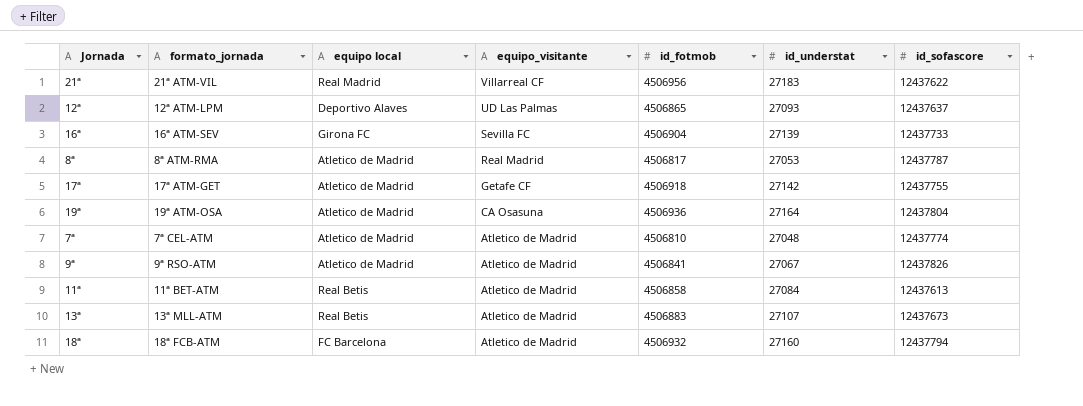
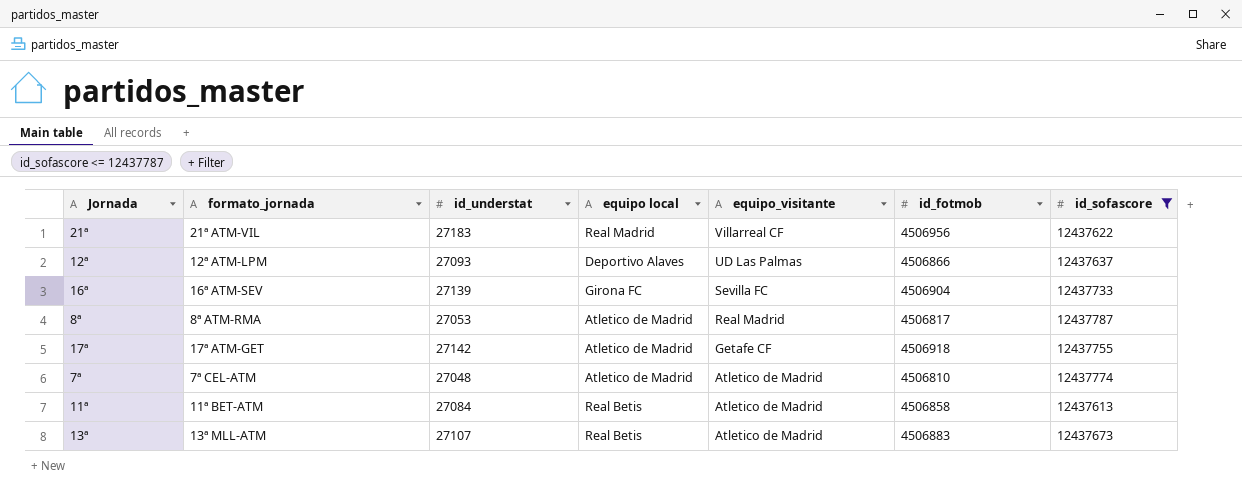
filter: none -> id_sofascore <= 12437787
column id_understat | position: 6 -> 3
12ª | id_fotmob: 4506865 -> 4506866

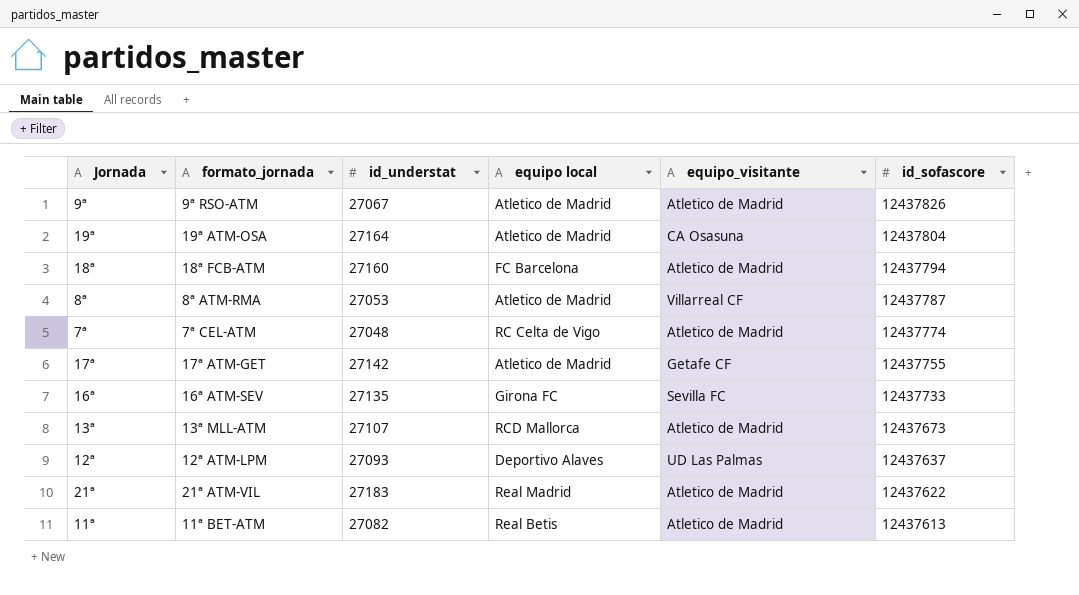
filter: id_sofascore <= 12437787 -> none
row order: equipo_visitante descending -> id_sofascore descending
column id_fotmob | position: 6 -> none
8ª | equipo_visitante: Real Madrid -> Villarreal CF
7ª | equipo local: Atletico de Madrid -> RC Celta de Vigo
16ª | id_understat: 27139 -> 27135
13ª | equipo local: Real Betis -> RCD Mallorca
21ª | equipo_visitante: Villarreal CF -> Atletico de Madrid
11ª | id_understat: 27084 -> 27082

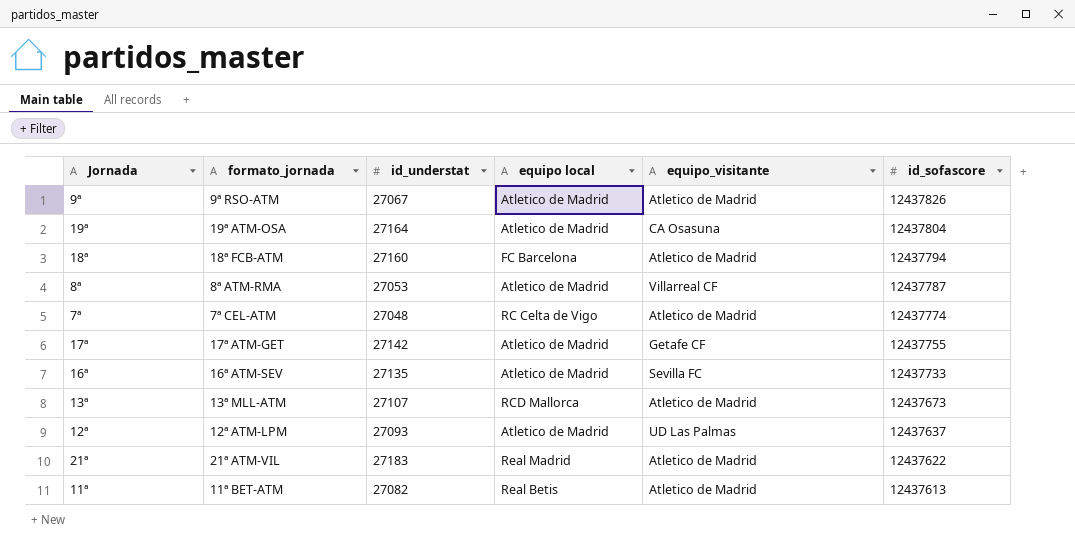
16ª | equipo local: Girona FC -> Atletico de Madrid
12ª | equipo local: Deportivo Alaves -> Atletico de Madrid

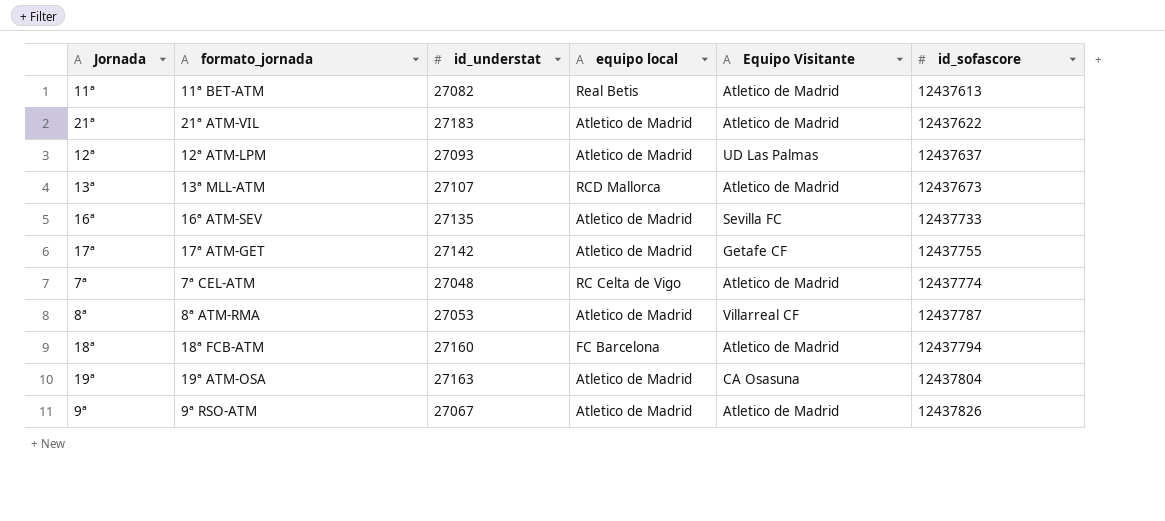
row order: id_sofascore descending -> id_sofascore ascending
column name: equipo_visitante -> Equipo Visitante
21ª | equipo local: Real Madrid -> Atletico de Madrid
19ª | id_understat: 27164 -> 27163

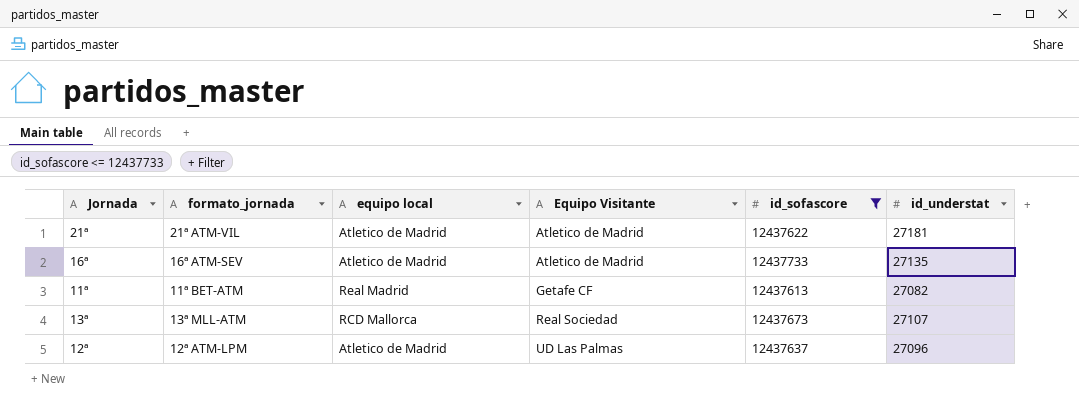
filter: none -> id_sofascore <= 12437733
row order: id_sofascore ascending -> Equipo Visitante ascending
column id_understat | position: 3 -> 6
21ª | id_understat: 27183 -> 27181
16ª | Equipo Visitante: Sevilla FC -> Atletico de Madrid
11ª | equipo local: Real Betis -> Real Madrid
11ª | Equipo Visitante: Atletico de Madrid -> Getafe CF
13ª | Equipo Visitante: Atletico de Madrid -> Real Sociedad
12ª | id_understat: 27093 -> 27096

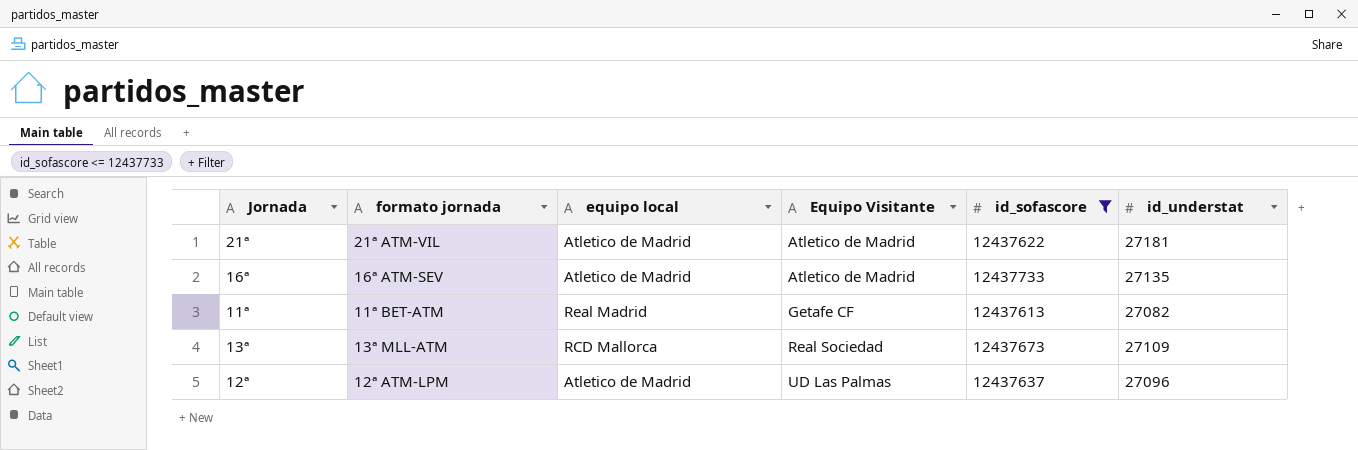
column name: formato_jornada -> formato jornada
13ª | id_understat: 27107 -> 27109

